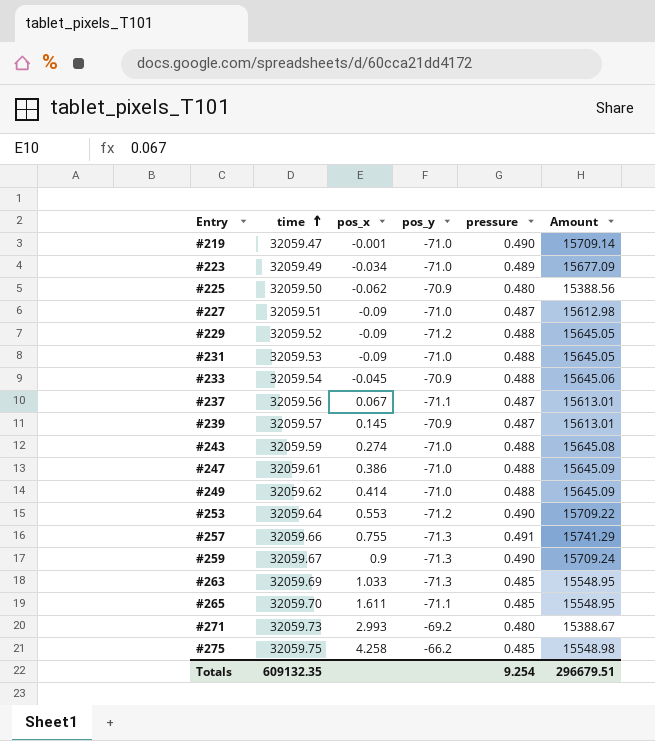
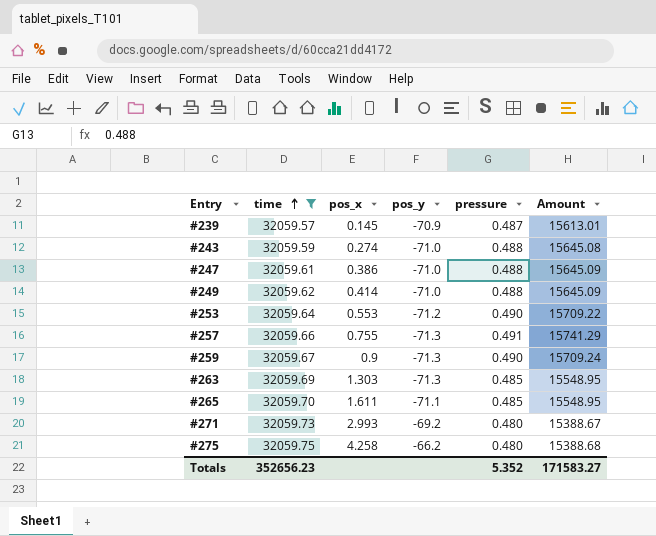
filter: none -> time >= 32059.57
#263 | pos_x: 1.033 -> 1.303
#275 | pressure: 0.485 -> 0.480
#275 | Amount: 15548.98 -> 15388.68
Totals | time: 609132.35 -> 352656.23
Totals | pressure: 9.254 -> 5.352
Totals | Amount: 296679.51 -> 171583.27

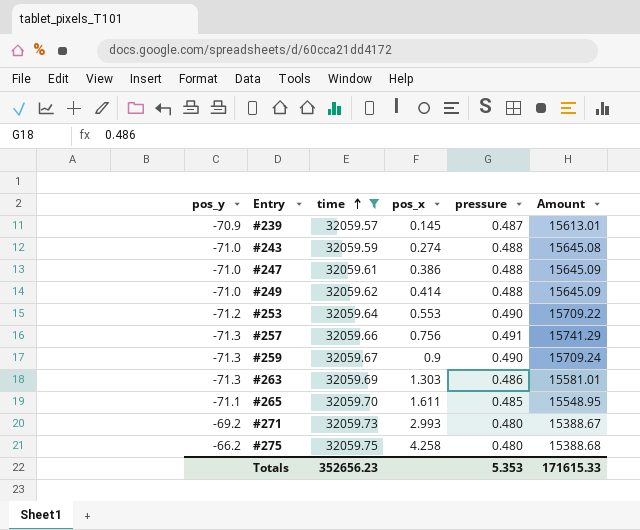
column pos_y | position: 4 -> 1
#257 | pos_x: 0.755 -> 0.756
#263 | pressure: 0.485 -> 0.486
#263 | Amount: 15548.95 -> 15581.01
Totals | pressure: 5.352 -> 5.353
Totals | Amount: 171583.27 -> 171615.33

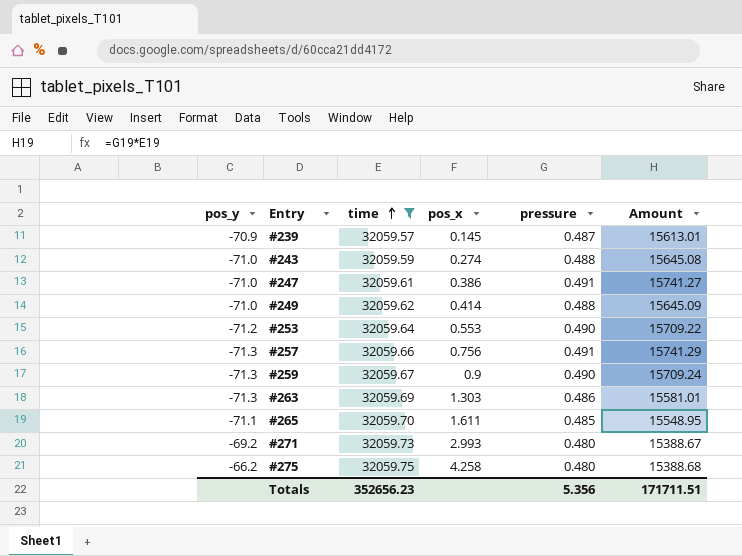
#247 | pressure: 0.488 -> 0.491
#247 | Amount: 15645.09 -> 15741.27
Totals | pressure: 5.353 -> 5.356
Totals | Amount: 171615.33 -> 171711.51

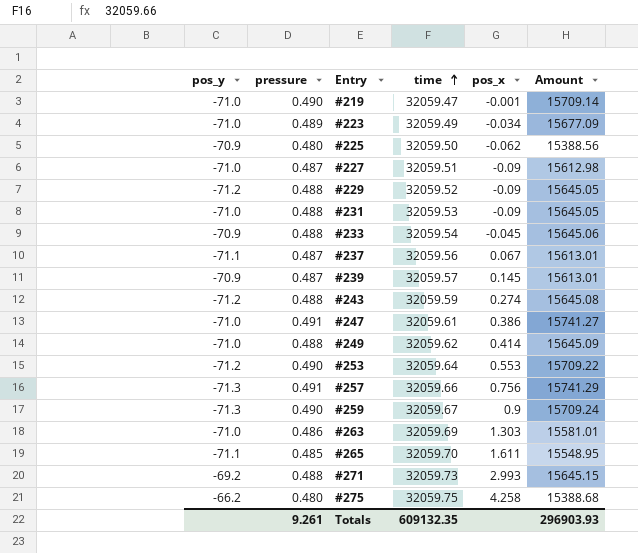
filter: time >= 32059.57 -> none
column pressure | position: 5 -> 2
#243 | pos_y: -71.0 -> -71.2
#263 | pos_y: -71.3 -> -71.0
#271 | pressure: 0.480 -> 0.488
#271 | Amount: 15388.67 -> 15645.15
Totals | pressure: 5.356 -> 9.261
Totals | time: 352656.23 -> 609132.35
Totals | Amount: 171711.51 -> 296903.93

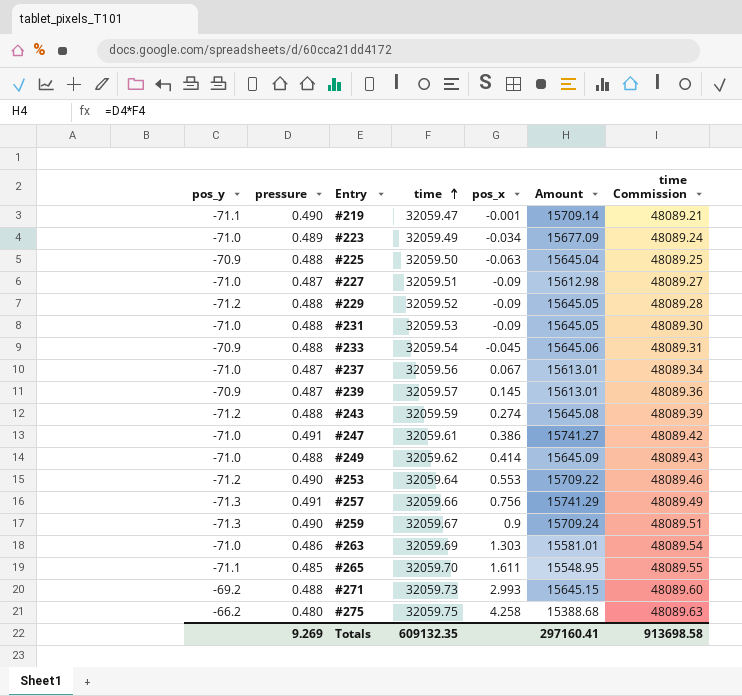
column time Commission | formula: none -> [time] * 1.5
#219 | pos_y: -71.0 -> -71.1
#225 | pressure: 0.480 -> 0.488
#225 | pos_x: -0.062 -> -0.063
#225 | Amount: 15388.56 -> 15645.04
#237 | pos_y: -71.1 -> -71.0
Totals | pressure: 9.261 -> 9.269
Totals | Amount: 296903.93 -> 297160.41

